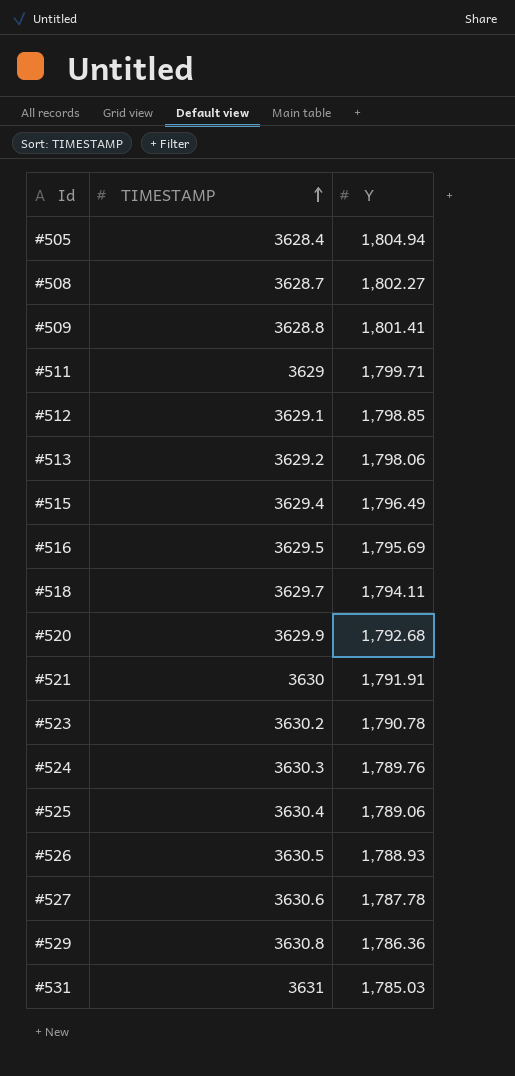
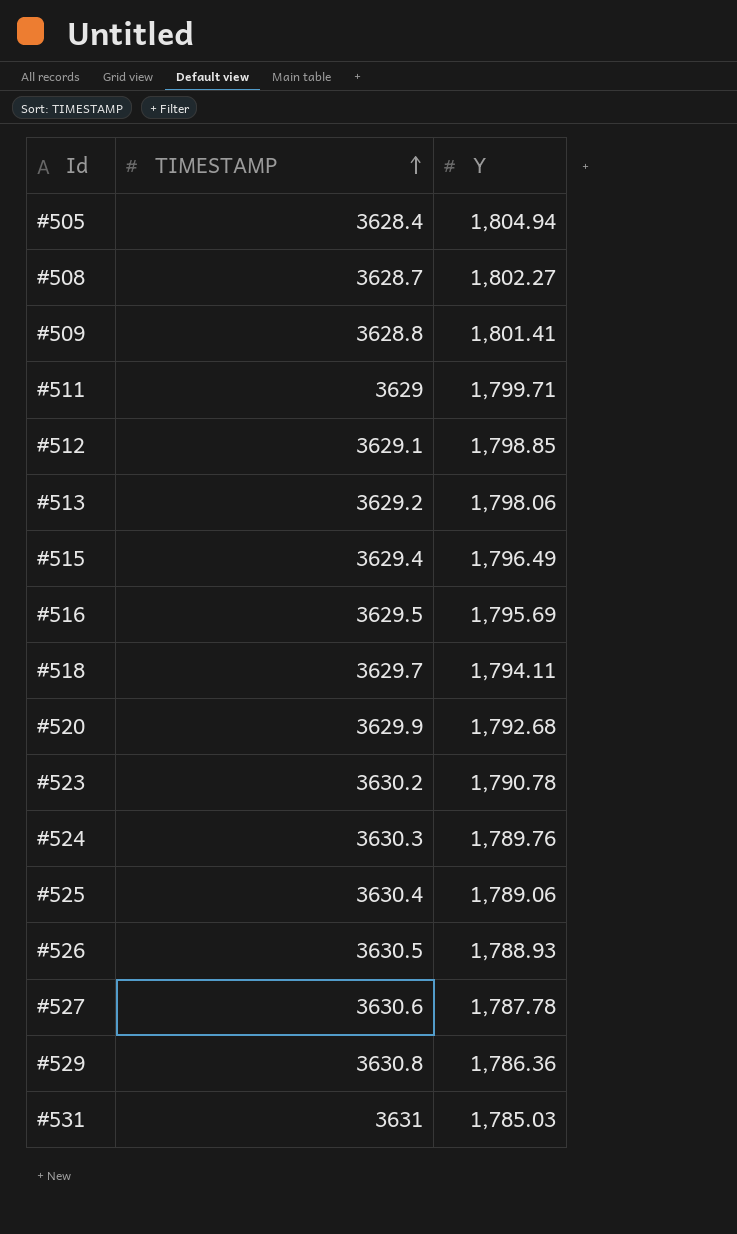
row #521: 3630 | 1,791.91 -> none

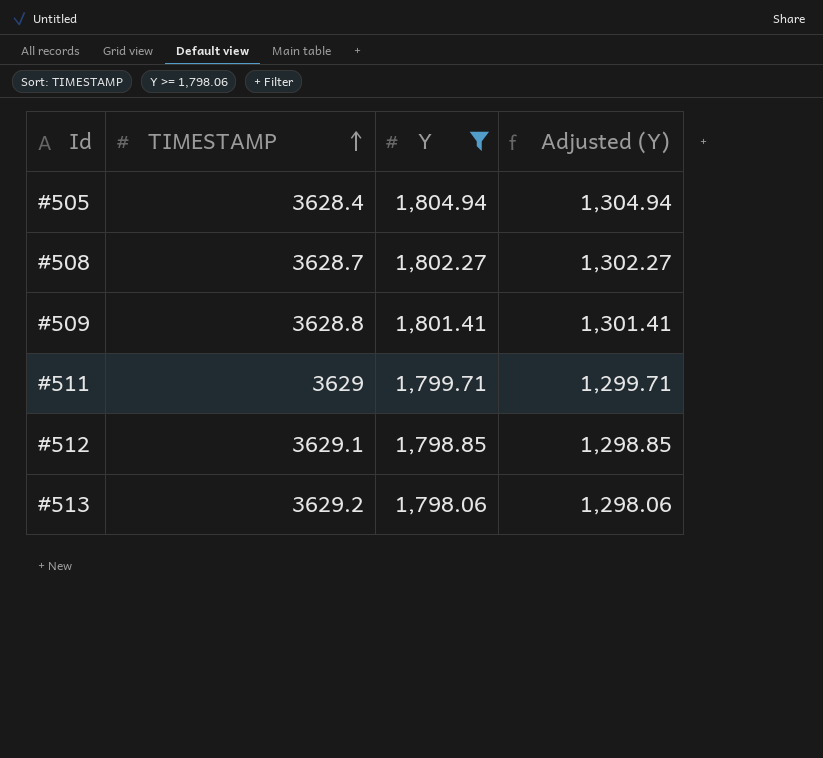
filter: none -> Y >= 1,798.06
column Adjusted (Y) | formula: none -> [Y] - 500

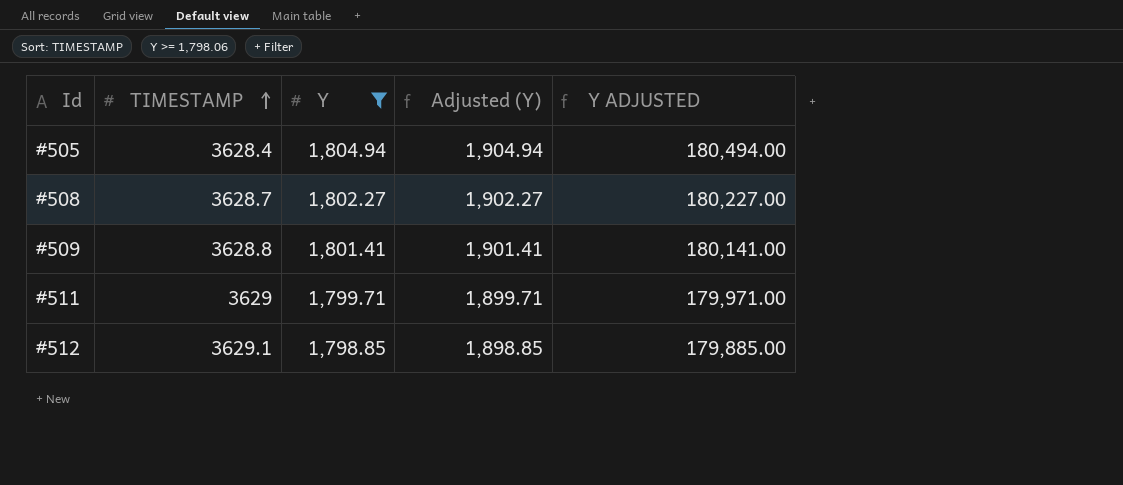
column Adjusted (Y) | formula: [Y] - 500 -> [Y] + 100
column Y ADJUSTED | formula: none -> [Y] * 100
row #513: 3629.2 | 1,798.06 | 1,298.06 -> none

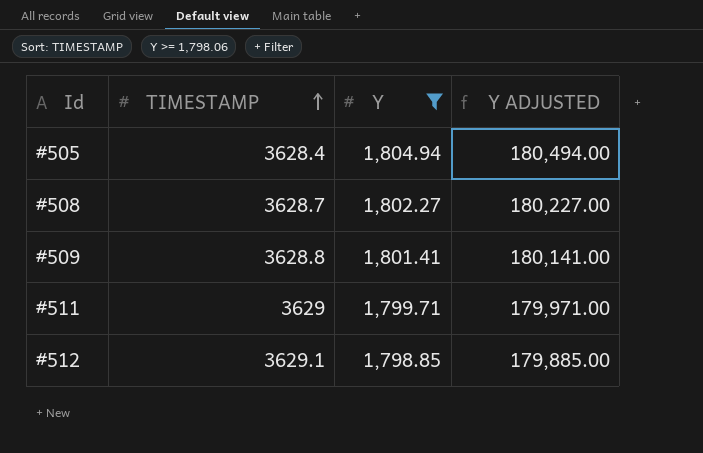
column Adjusted (Y) | formula: [Y] + 100 -> none

